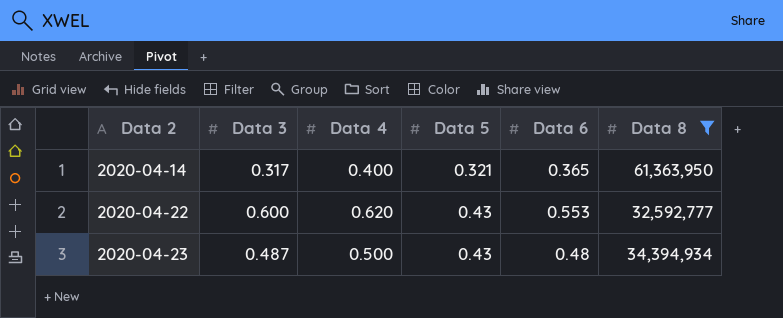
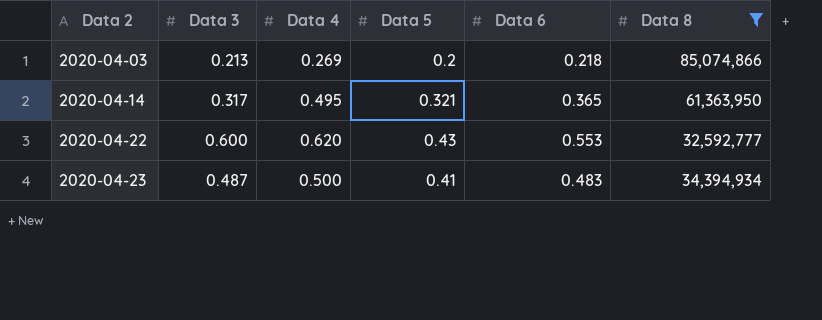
row 2020-04-03: none -> 0.213 | 0.269 | 0.2 | 0.218 | 85,074,866
2020-04-14 | Data 4: 0.400 -> 0.495
2020-04-23 | Data 5: 0.43 -> 0.41
2020-04-23 | Data 6: 0.48 -> 0.483

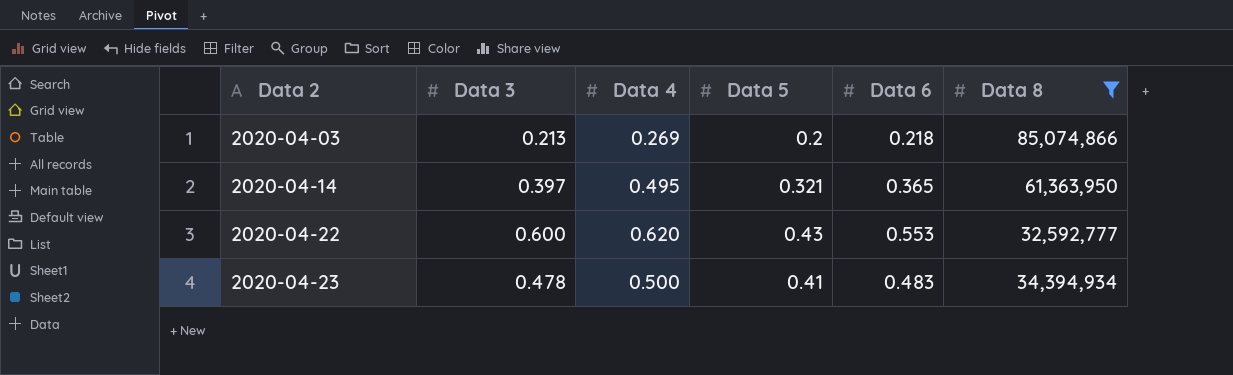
2020-04-14 | Data 3: 0.317 -> 0.397
2020-04-23 | Data 3: 0.487 -> 0.478

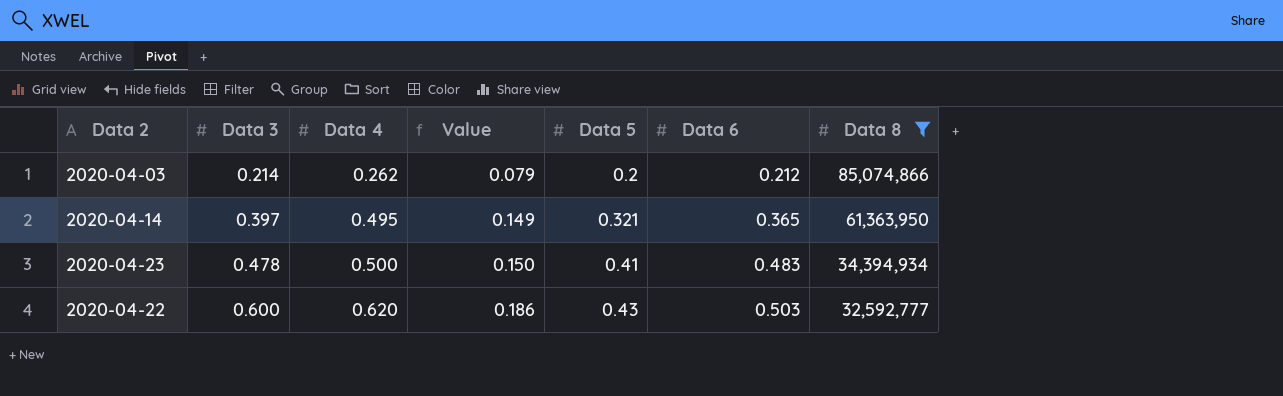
row order: Data 2 ascending -> Data 3 ascending
column Value | formula: none -> [Data 4] * 0.3
2020-04-03 | Data 3: 0.213 -> 0.214
2020-04-03 | Data 4: 0.269 -> 0.262
2020-04-03 | Data 6: 0.218 -> 0.212
2020-04-22 | Data 6: 0.553 -> 0.503

